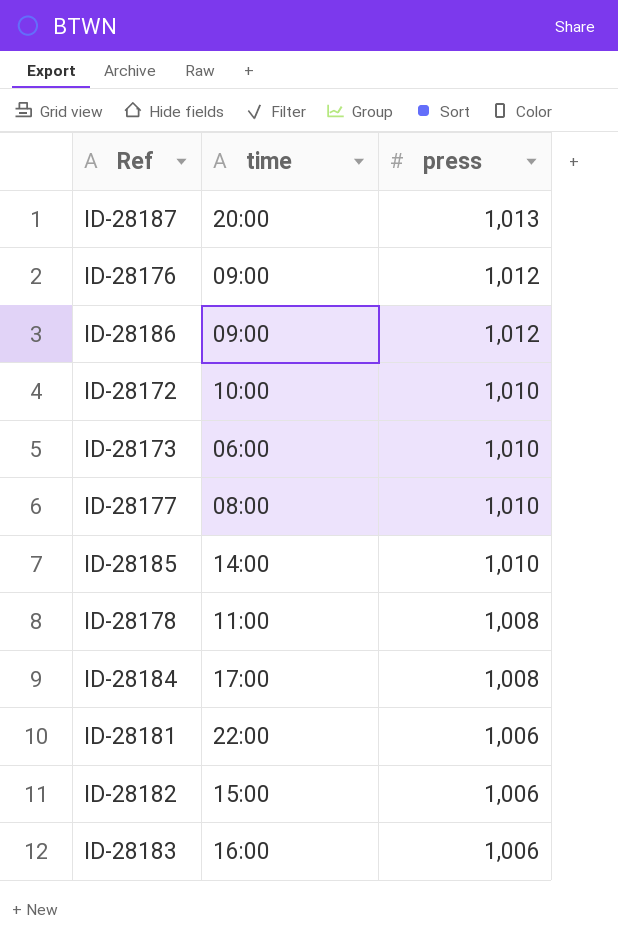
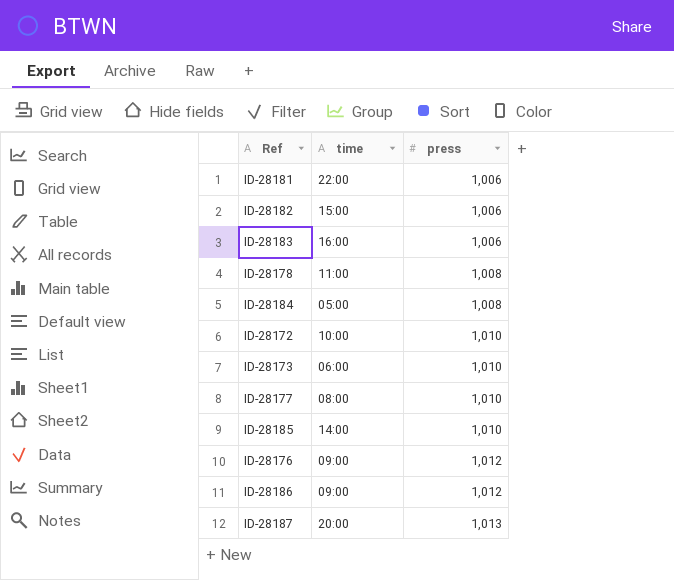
row order: press descending -> press ascending
ID-28184 | time: 17:00 -> 05:00

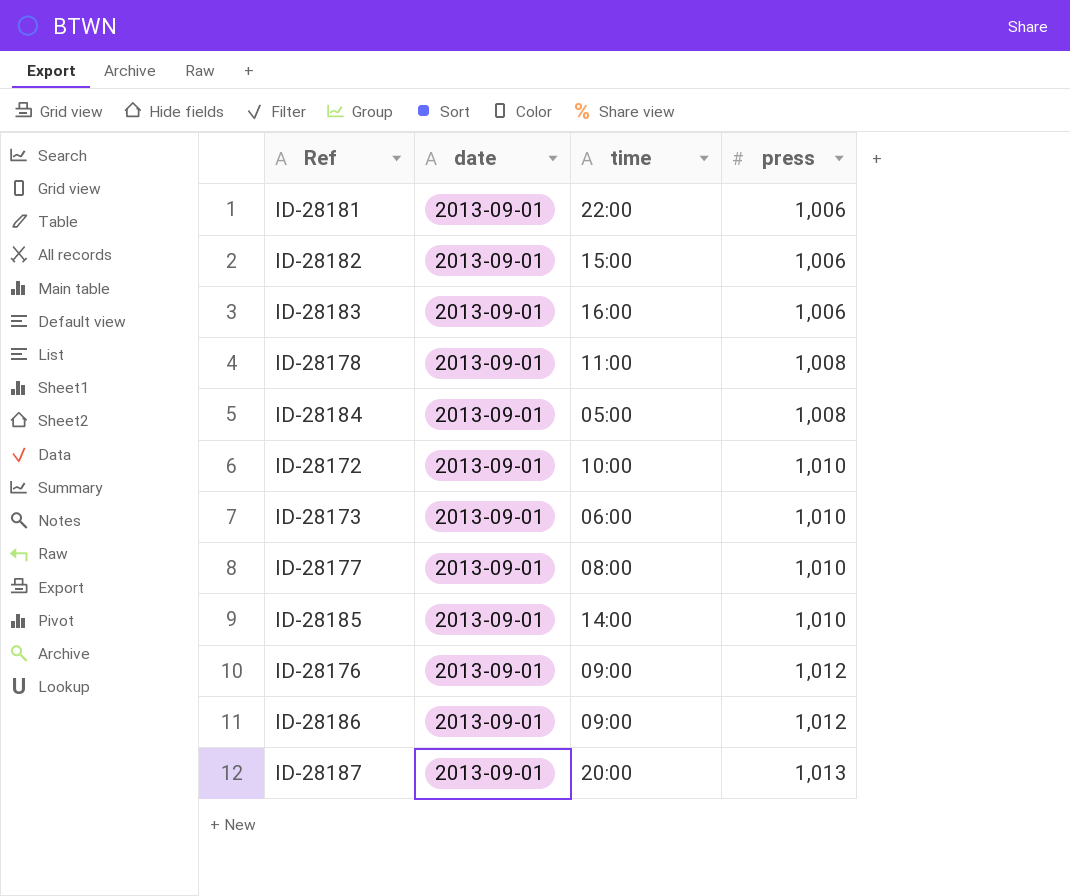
column date | position: none -> 2

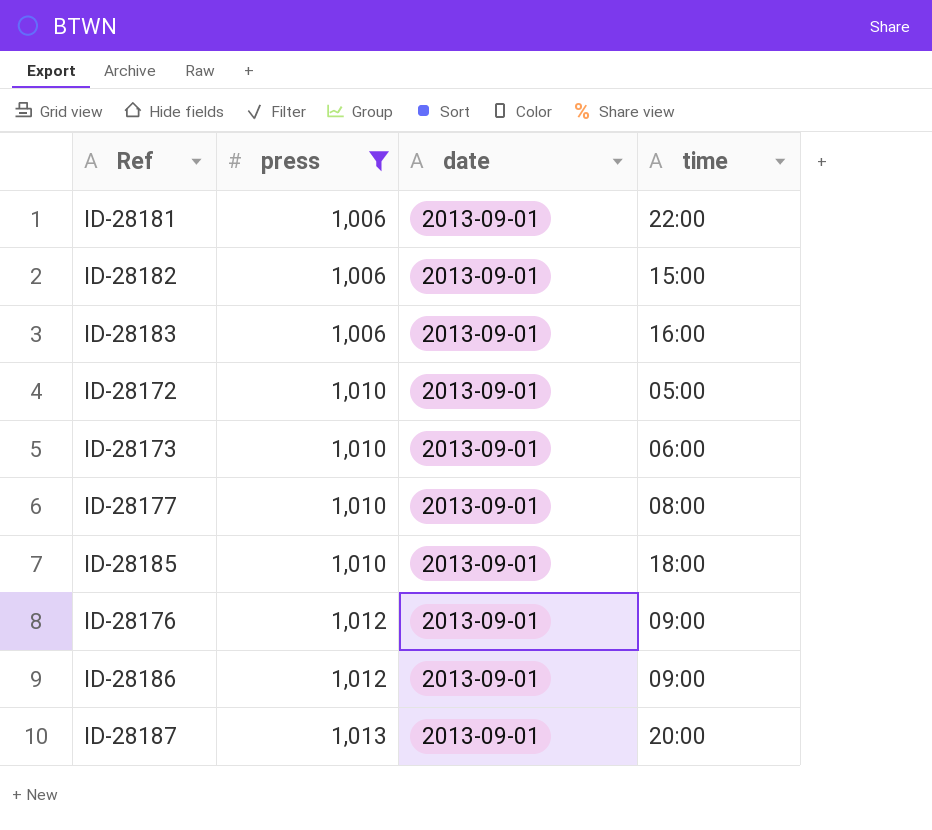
filter: none -> press != 1,008
column press | position: 4 -> 2
ID-28172 | time: 10:00 -> 05:00
ID-28185 | time: 14:00 -> 18:00

